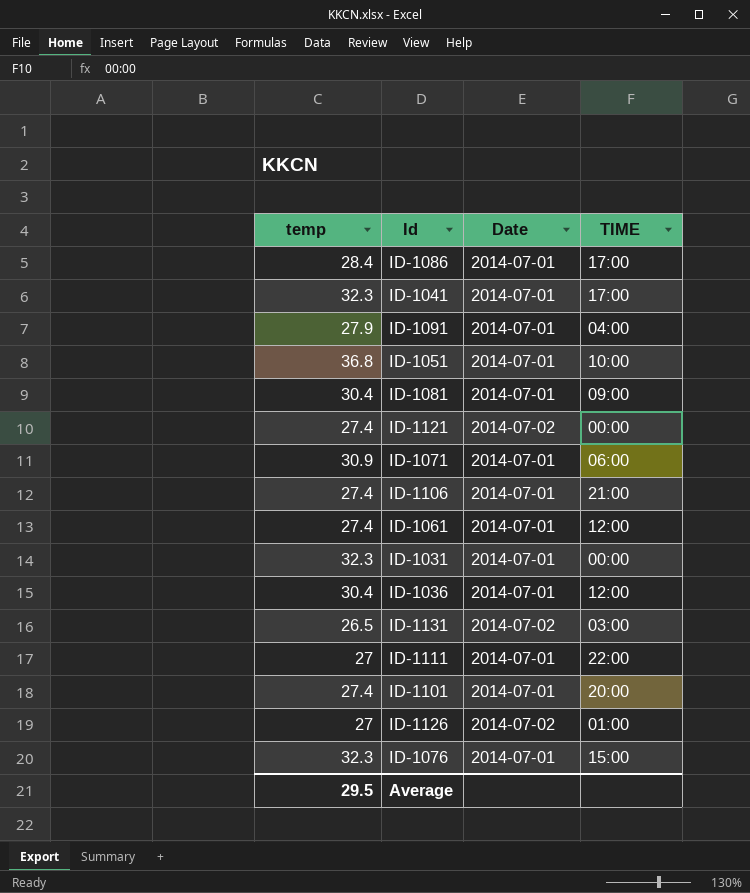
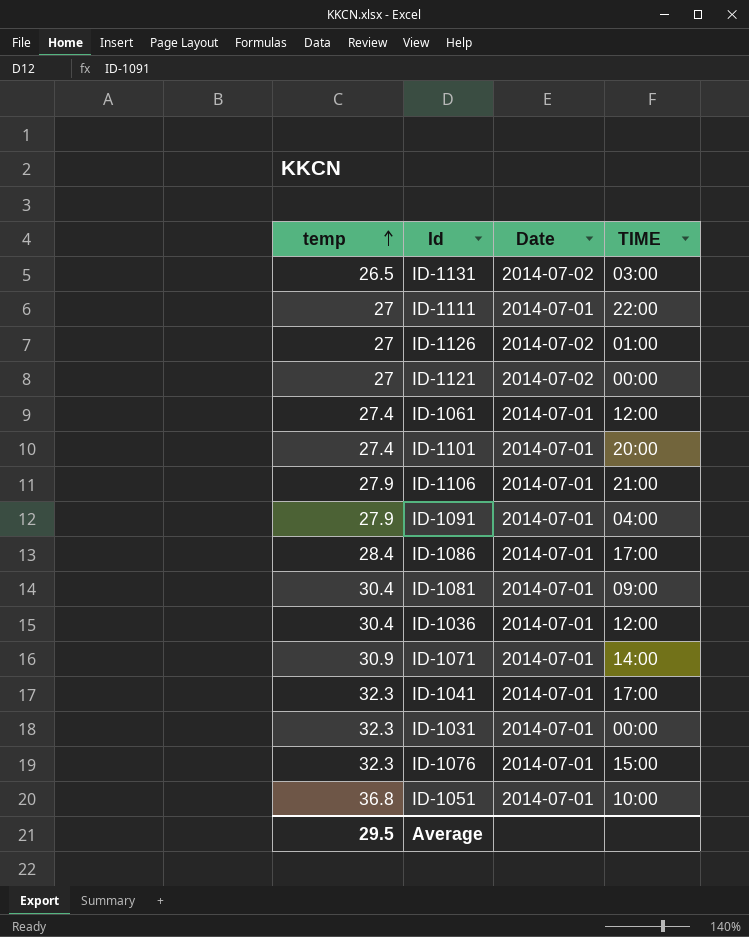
row order: none -> temp ascending
ID-1121 | temp: 27.4 -> 27
ID-1106 | temp: 27.4 -> 27.9
ID-1071 | TIME: 06:00 -> 14:00

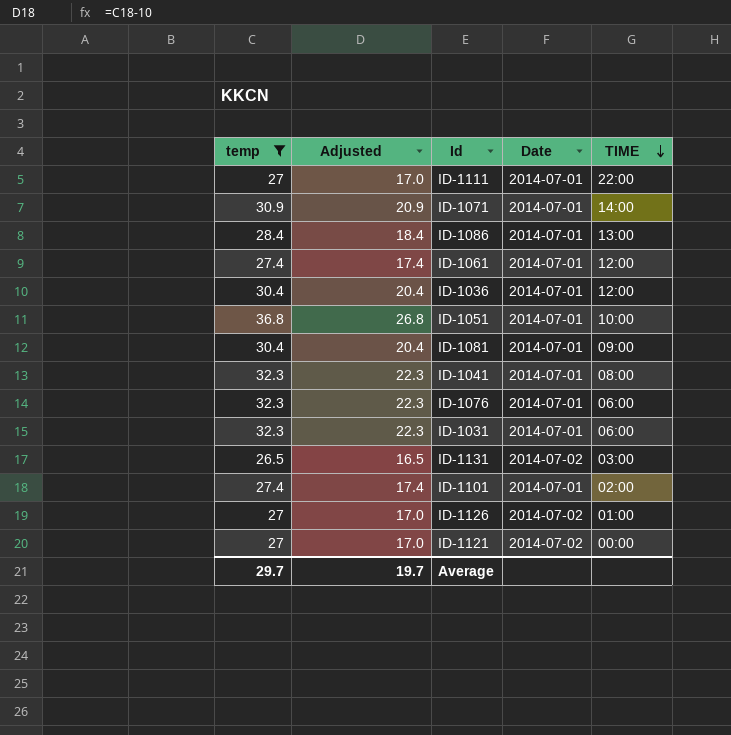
filter: none -> temp != 27.9
row order: temp ascending -> TIME descending
column Adjusted | formula: none -> [temp] - 10
ID-1086 | TIME: 17:00 -> 13:00
ID-1041 | TIME: 17:00 -> 08:00
ID-1076 | TIME: 15:00 -> 06:00
ID-1031 | TIME: 00:00 -> 06:00
ID-1101 | TIME: 20:00 -> 02:00
Average | temp: 29.5 -> 29.7

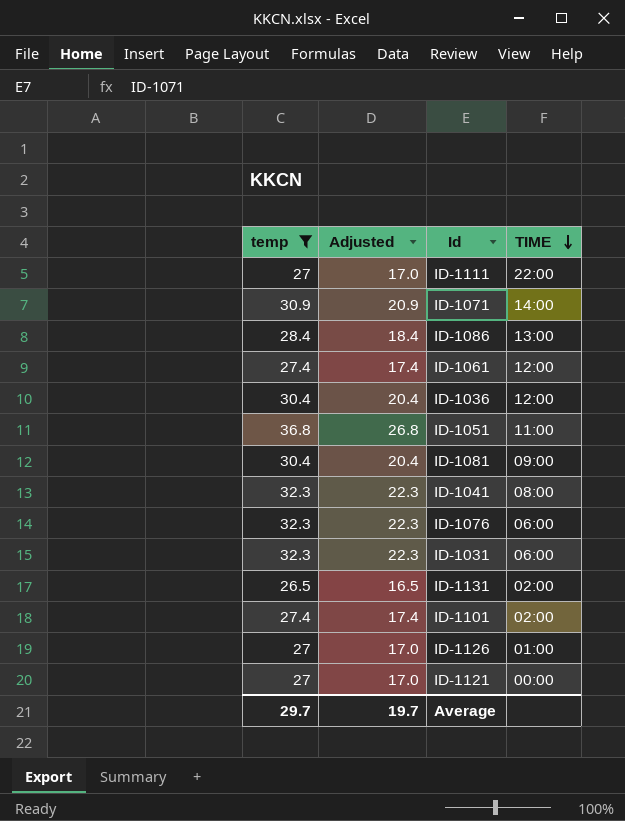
column Date | position: 4 -> none
ID-1051 | TIME: 10:00 -> 11:00
ID-1131 | TIME: 03:00 -> 02:00

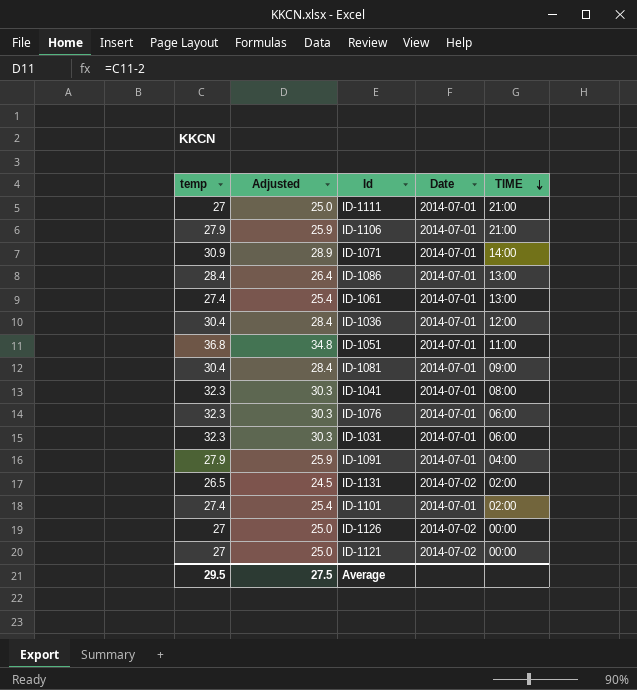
filter: temp != 27.9 -> none
column Adjusted | formula: [temp] - 10 -> [temp] - 2
column Date | position: none -> 4
ID-1111 | TIME: 22:00 -> 21:00
ID-1061 | TIME: 12:00 -> 13:00
ID-1126 | TIME: 01:00 -> 00:00
Average | temp: 29.7 -> 29.5
Average | Adjusted: 19.7 -> 27.5

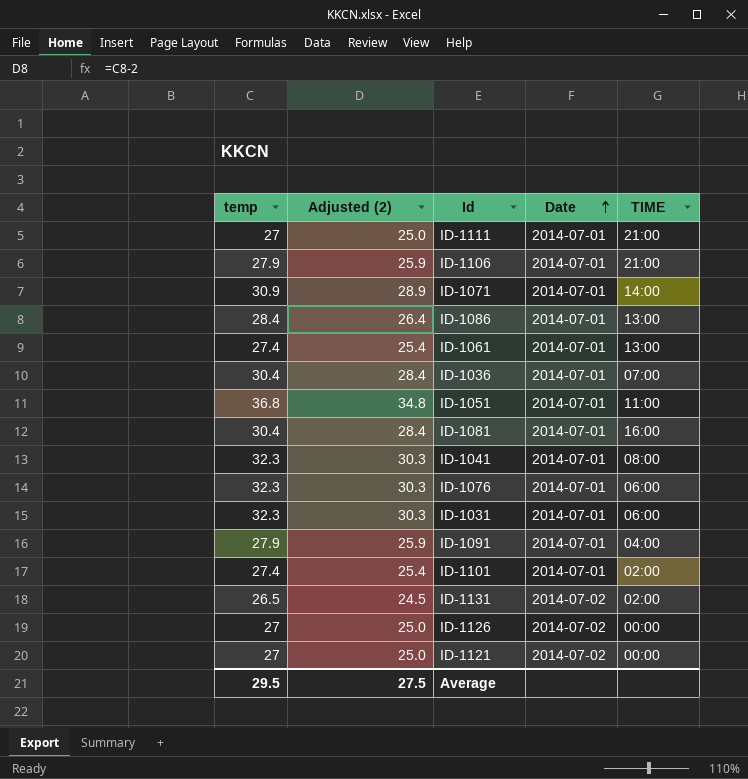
row order: TIME descending -> Date ascending
column name: Adjusted -> Adjusted (2)
ID-1036 | TIME: 12:00 -> 07:00
ID-1081 | TIME: 09:00 -> 16:00

